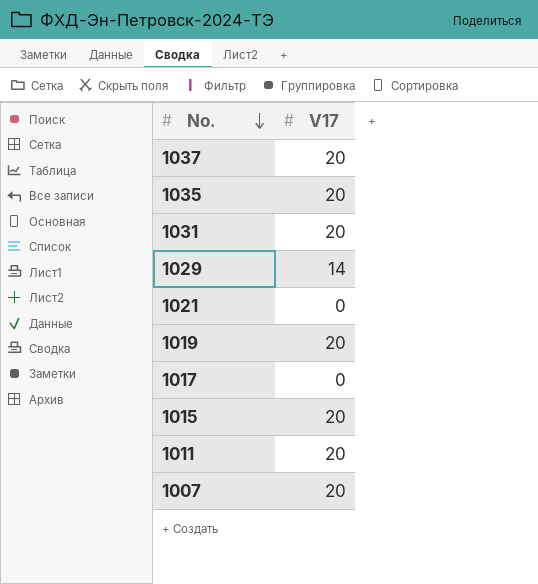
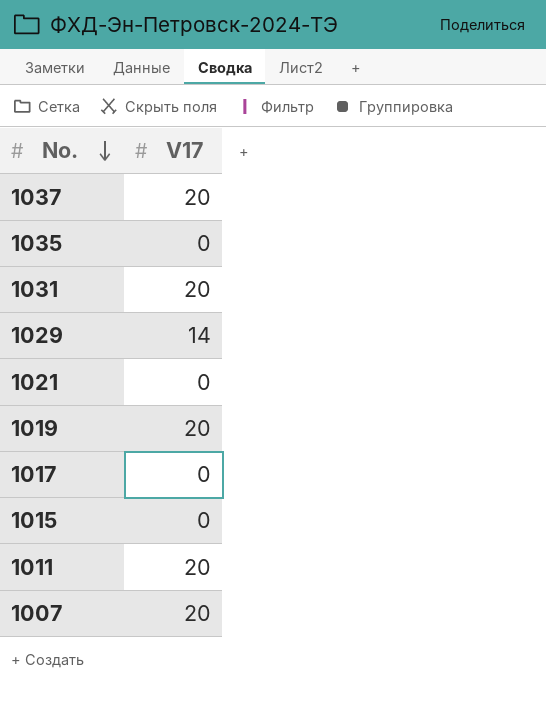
1035 | V17: 20 -> 0
1015 | V17: 20 -> 0

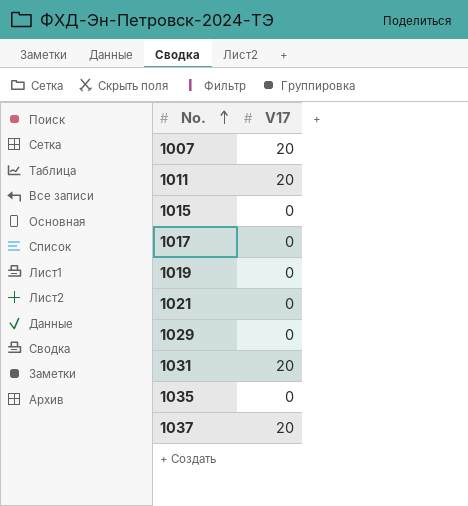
row order: No. descending -> No. ascending
1019 | V17: 20 -> 0
1029 | V17: 14 -> 0

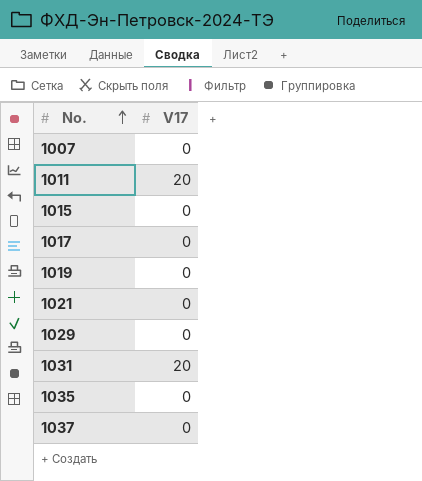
1007 | V17: 20 -> 0
1037 | V17: 20 -> 0

